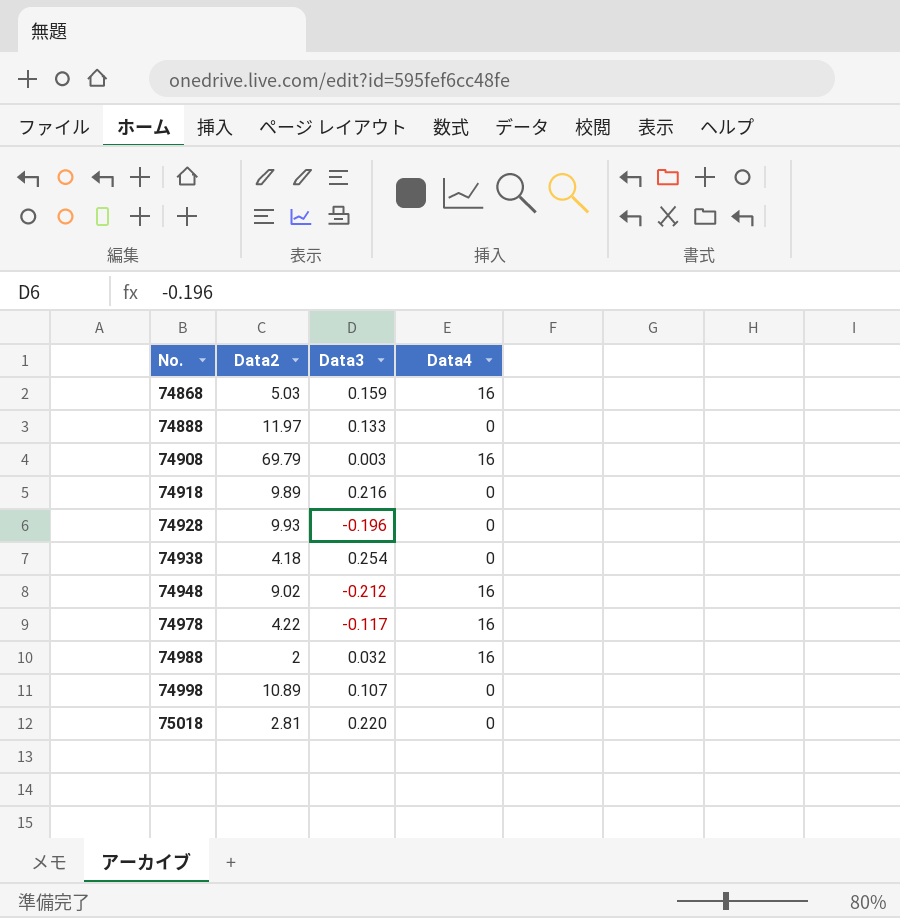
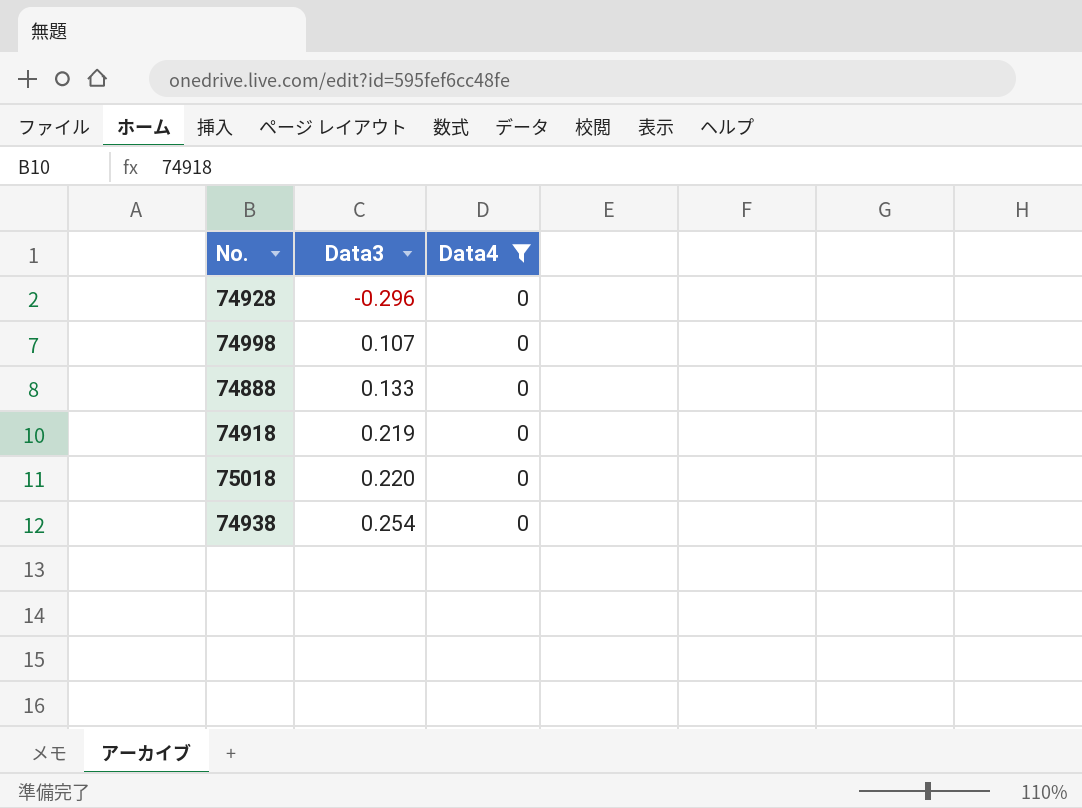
filter: none -> Data4 = 0
row order: No. ascending -> Data3 ascending
column Data2 | position: 2 -> none
74928 | Data3: -0.196 -> -0.296
74918 | Data3: 0.216 -> 0.219

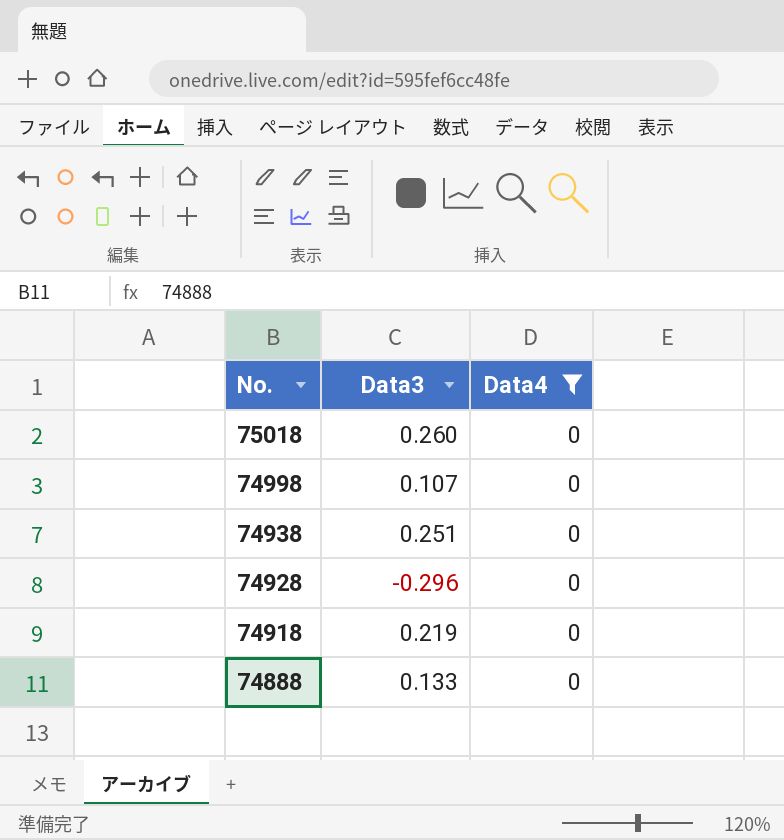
row order: Data3 ascending -> No. descending
75018 | Data3: 0.220 -> 0.260
74938 | Data3: 0.254 -> 0.251

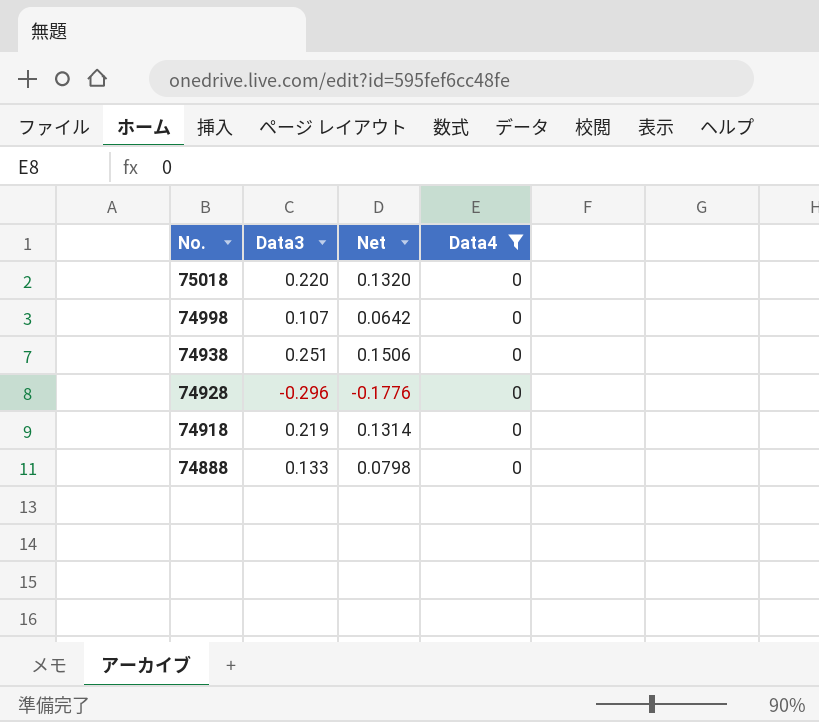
column Net | formula: none -> [Data3] * 0.6
75018 | Data3: 0.260 -> 0.220

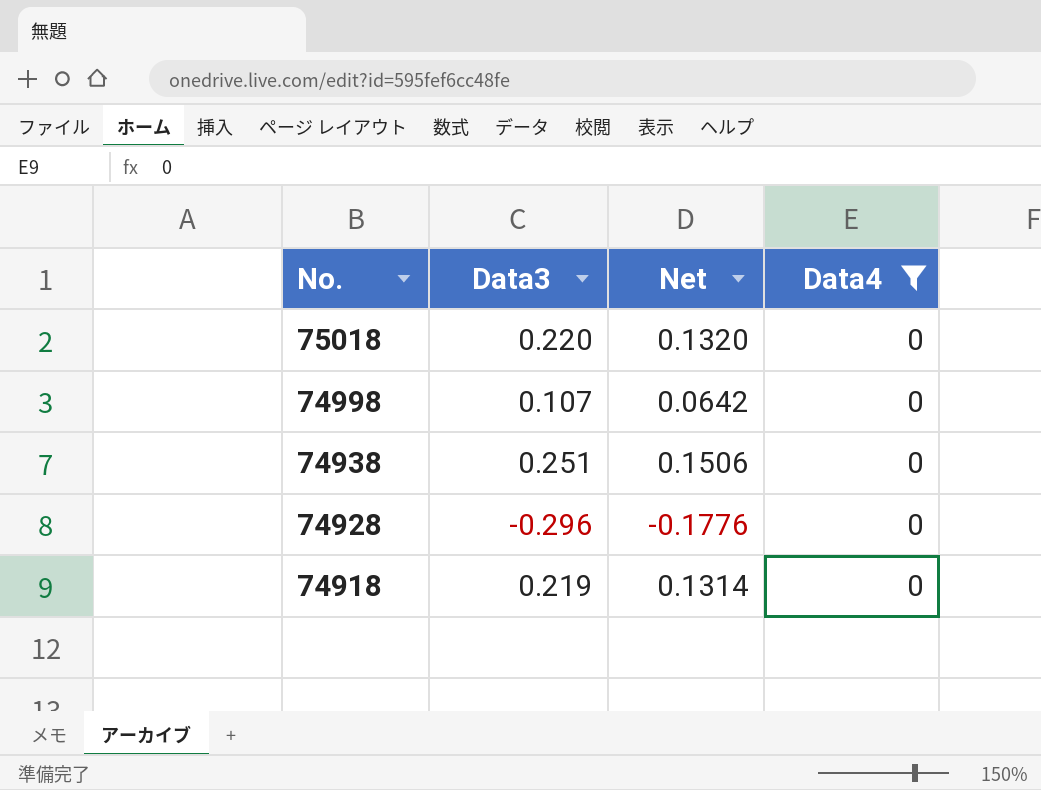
row 74888: 0.133 | 0.0798 | 0 -> none

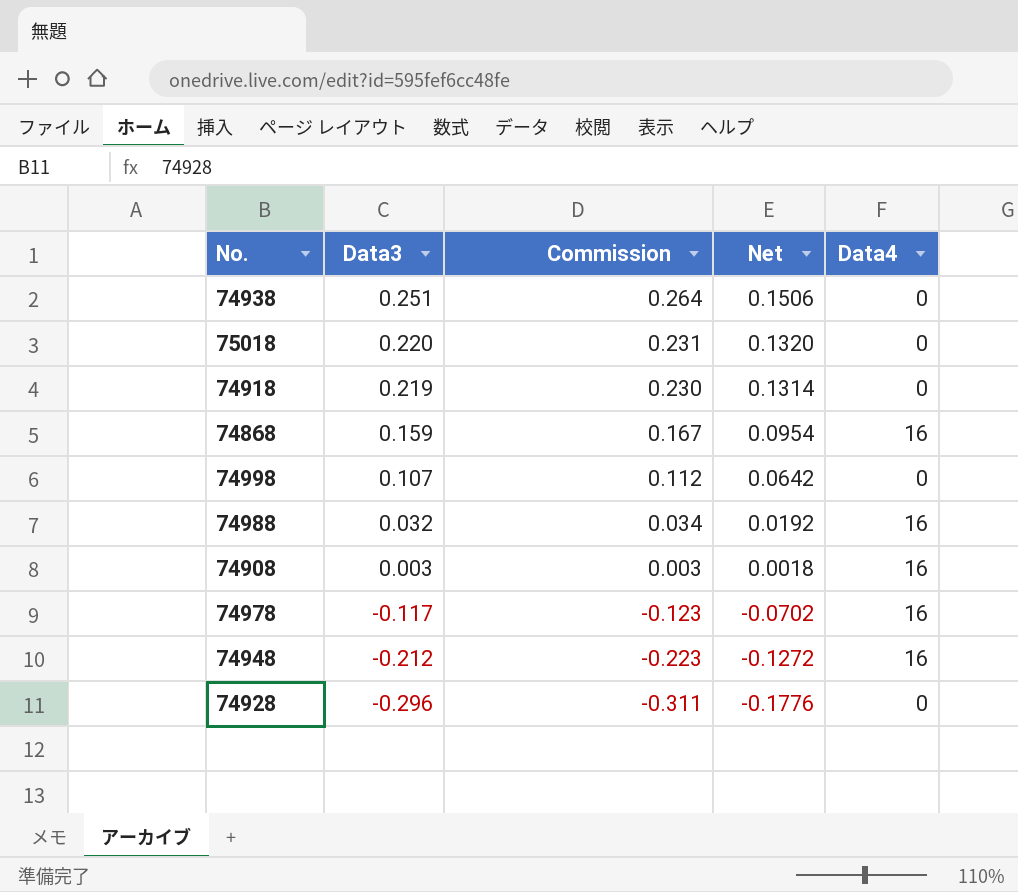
filter: Data4 = 0 -> none
row order: No. descending -> Data3 descending
column Commission | formula: none -> [Data3] * 1.05

